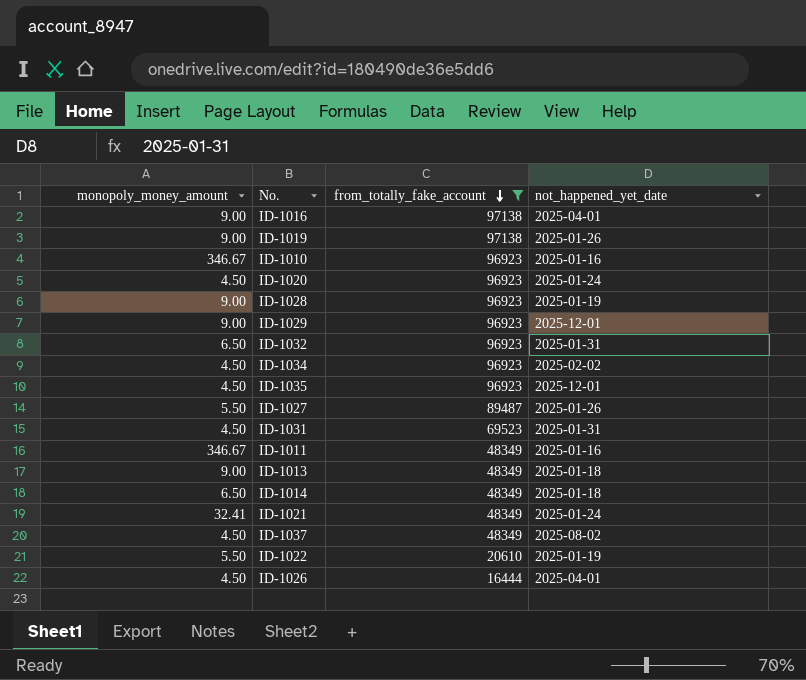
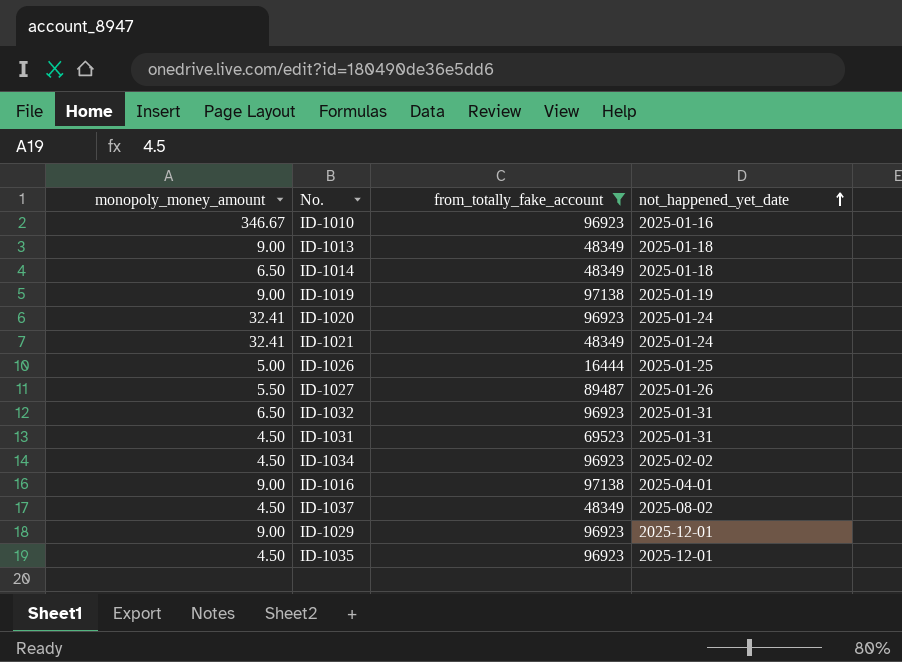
row order: from_totally_fake_account descending -> not_happened_yet_date ascending
row ID-1028: 9.00 | 96923 | 2025-01-19 -> none
row ID-1011: 346.67 | 48349 | 2025-01-16 -> none
row ID-1022: 5.50 | 20610 | 2025-01-19 -> none
ID-1019 | not_happened_yet_date: 2025-01-26 -> 2025-01-19
ID-1020 | monopoly_money_amount: 4.50 -> 32.41
ID-1026 | monopoly_money_amount: 4.50 -> 5.00
ID-1026 | not_happened_yet_date: 2025-04-01 -> 2025-01-25

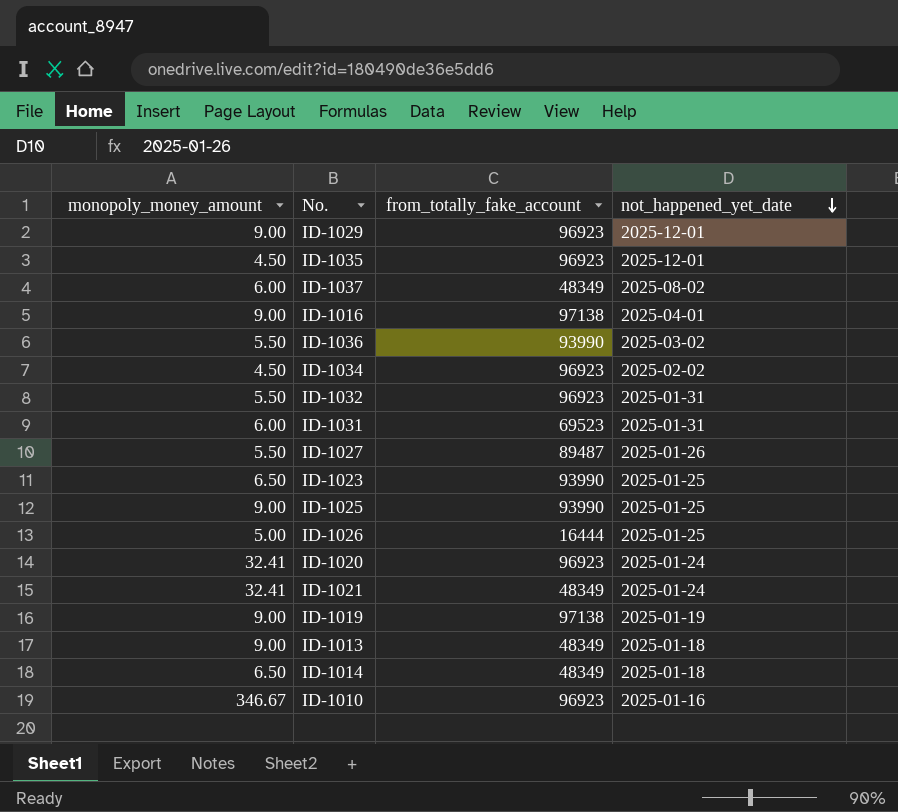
filter: from_totally_fake_account != 93990 -> none
row order: not_happened_yet_date ascending -> not_happened_yet_date descending
ID-1037 | monopoly_money_amount: 4.50 -> 6.00
ID-1032 | monopoly_money_amount: 6.50 -> 5.50
ID-1031 | monopoly_money_amount: 4.50 -> 6.00

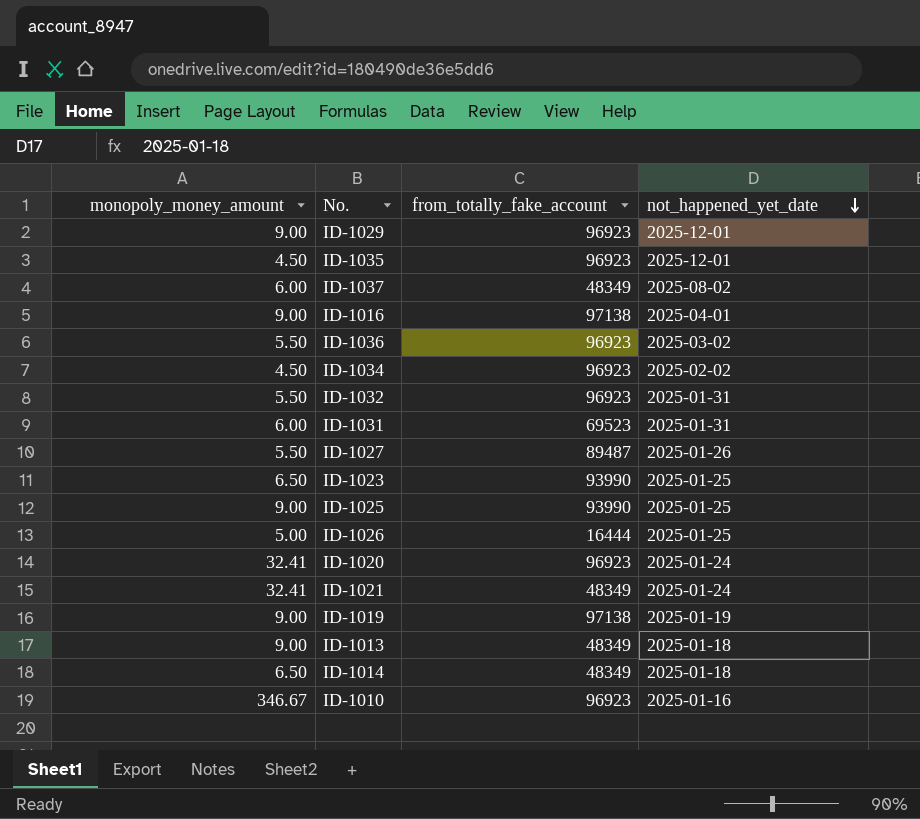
ID-1036 | from_totally_fake_account: 93990 -> 96923

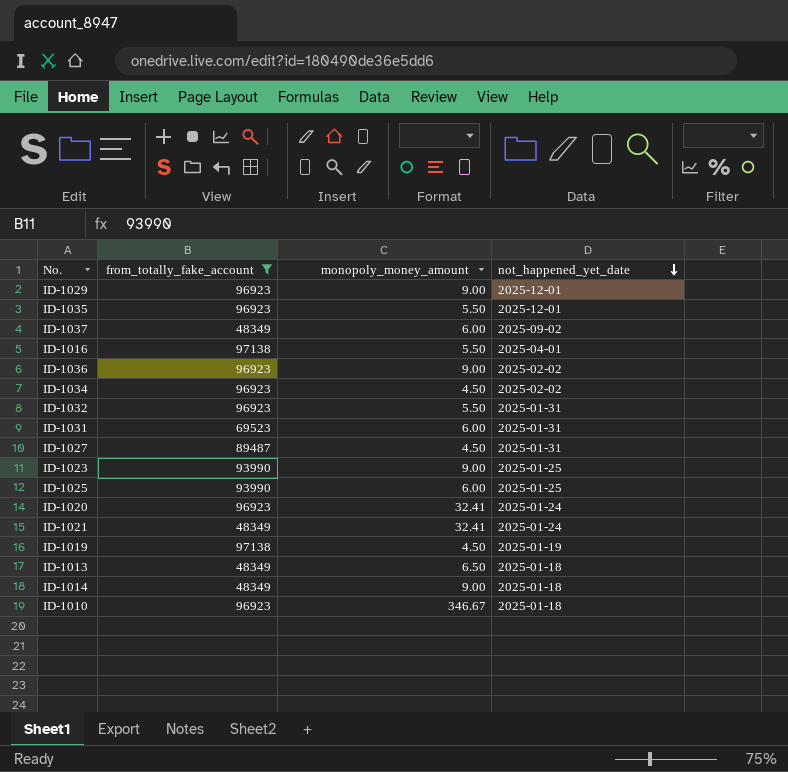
filter: none -> from_totally_fake_account != 16444
column monopoly_money_amount | position: 1 -> 3
ID-1035 | monopoly_money_amount: 4.50 -> 5.50
ID-1037 | not_happened_yet_date: 2025-08-02 -> 2025-09-02
ID-1016 | monopoly_money_amount: 9.00 -> 5.50
ID-1036 | monopoly_money_amount: 5.50 -> 9.00
ID-1036 | not_happened_yet_date: 2025-03-02 -> 2025-02-02
ID-1027 | monopoly_money_amount: 5.50 -> 4.50
ID-1027 | not_happened_yet_date: 2025-01-26 -> 2025-01-31
ID-1023 | monopoly_money_amount: 6.50 -> 9.00
ID-1025 | monopoly_money_amount: 9.00 -> 6.00
ID-1019 | monopoly_money_amount: 9.00 -> 4.50
ID-1013 | monopoly_money_amount: 9.00 -> 6.50
ID-1014 | monopoly_money_amount: 6.50 -> 9.00
ID-1010 | not_happened_yet_date: 2025-01-16 -> 2025-01-18

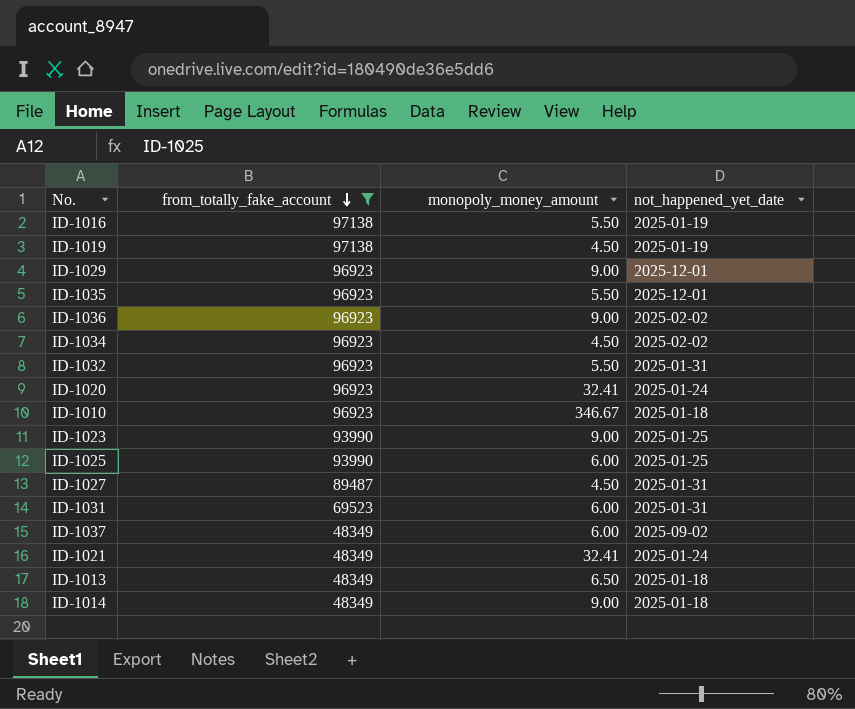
row order: not_happened_yet_date descending -> from_totally_fake_account descending
ID-1016 | not_happened_yet_date: 2025-04-01 -> 2025-01-19

